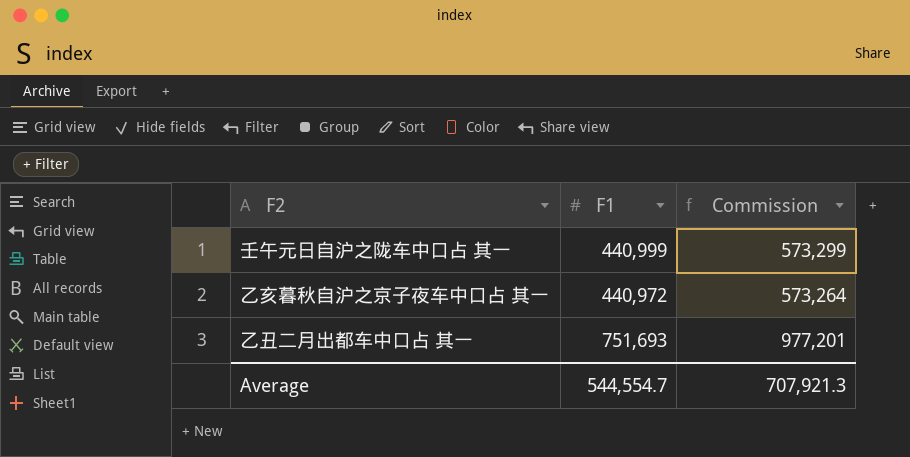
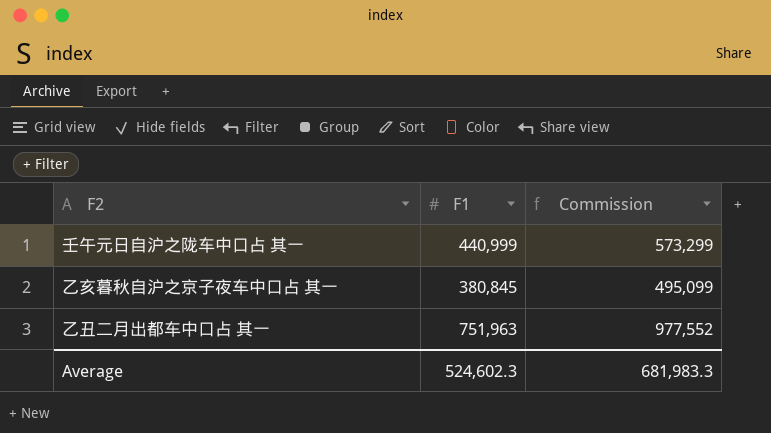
乙亥暮秋自沪之京子夜车中口占 其一 | F1: 440,972 -> 380,845
乙亥暮秋自沪之京子夜车中口占 其一 | Commission: 573,264 -> 495,099
乙丑二月出都车中口占 其一 | F1: 751,693 -> 751,963
乙丑二月出都车中口占 其一 | Commission: 977,201 -> 977,552
Average | F1: 544,554.7 -> 524,602.3
Average | Commission: 707,921.3 -> 681,983.3

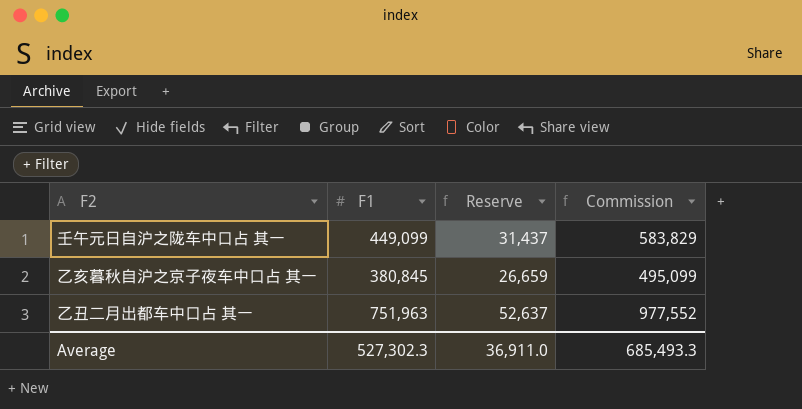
column Reserve | formula: none -> [F1] * 0.07
壬午元日自沪之陇车中口占 其一 | F1: 440,999 -> 449,099
壬午元日自沪之陇车中口占 其一 | Commission: 573,299 -> 583,829
Average | F1: 524,602.3 -> 527,302.3
Average | Commission: 681,983.3 -> 685,493.3

